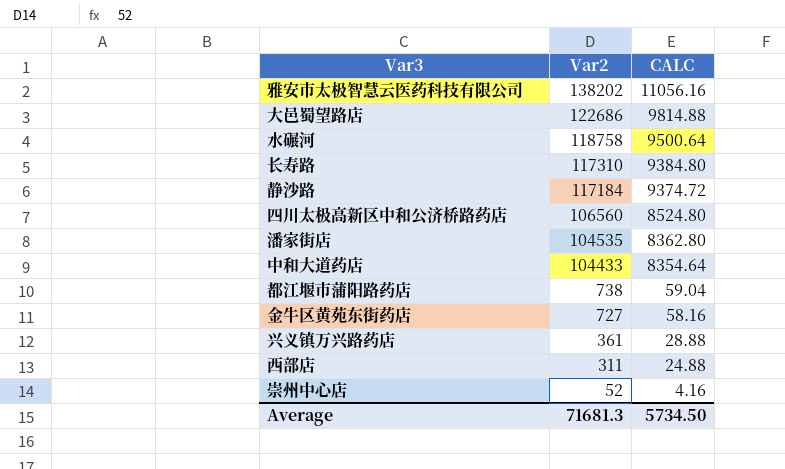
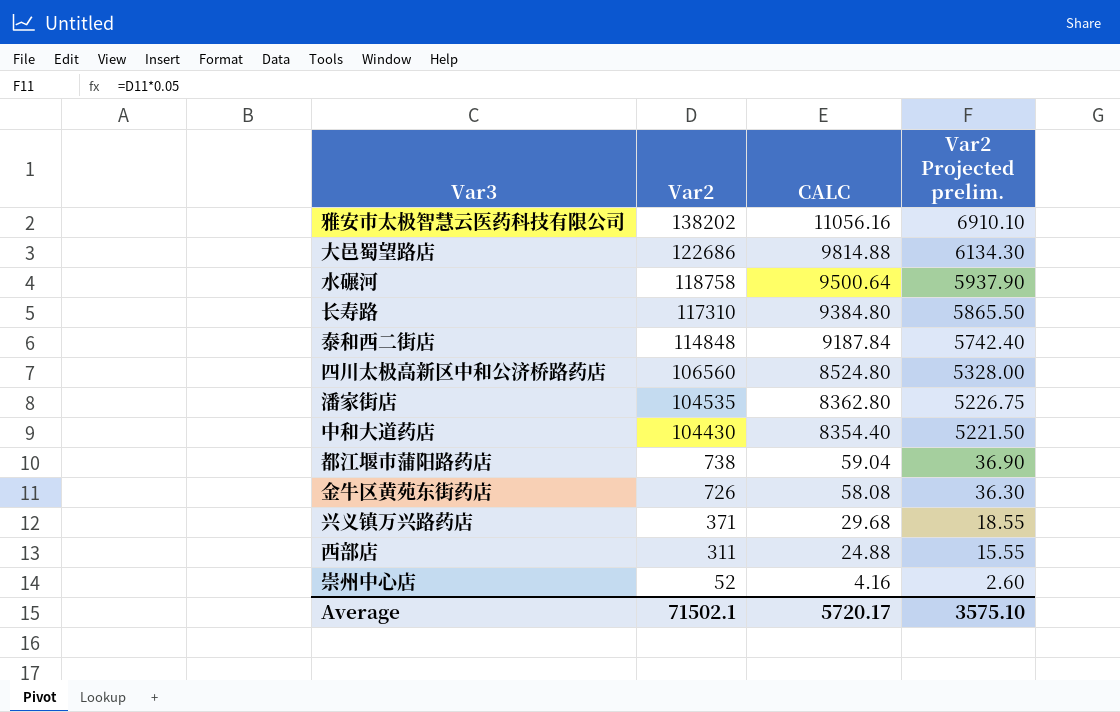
column Var2 Projected prelim. | formula: none -> [Var2] * 0.05
row 静沙路: 117184 | 9374.72 -> none
row 泰和西二街店: none -> 114848 | 9187.84 | 5742.40
中和大道药店 | Var2: 104433 -> 104430
中和大道药店 | CALC: 8354.64 -> 8354.40
金牛区黄苑东街药店 | Var2: 727 -> 726
金牛区黄苑东街药店 | CALC: 58.16 -> 58.08
兴义镇万兴路药店 | Var2: 361 -> 371
兴义镇万兴路药店 | CALC: 28.88 -> 29.68
Average | Var2: 71681.3 -> 71502.1
Average | CALC: 5734.50 -> 5720.17

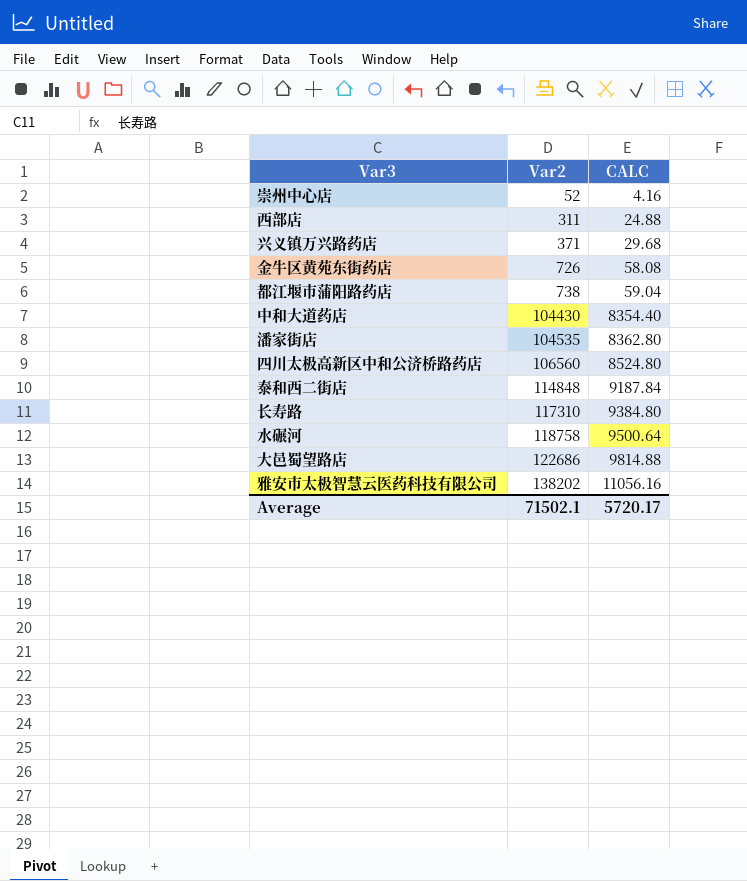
row order: Var2 descending -> Var2 ascending
column Var2 Projected prelim. | formula: [Var2] * 0.05 -> none

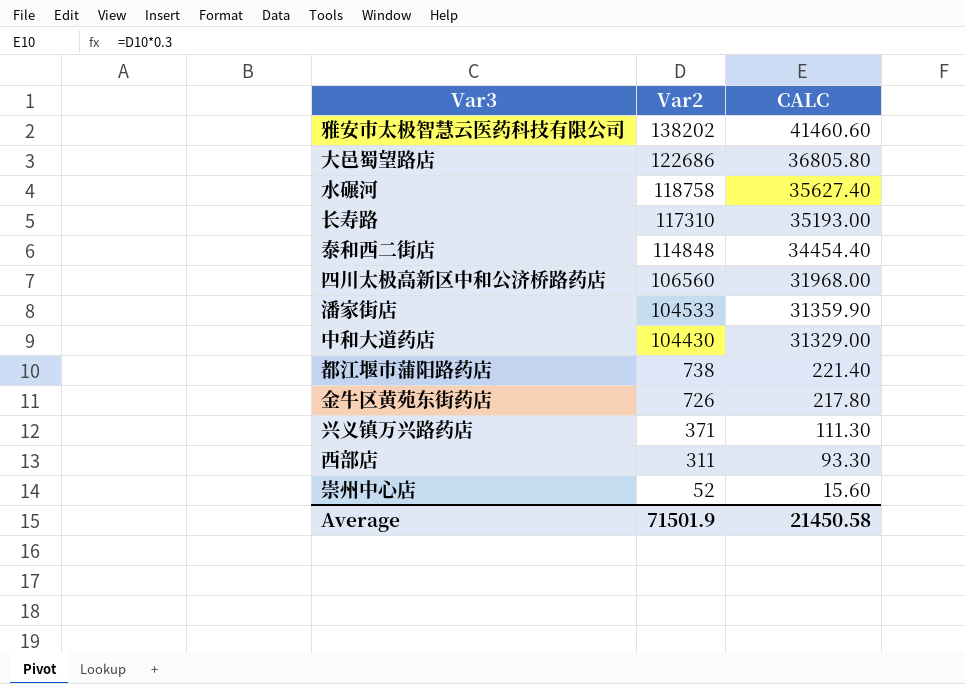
row order: Var2 ascending -> Var2 descending
column CALC | formula: [Var2] * 0.08 -> [Var2] * 0.3
潘家街店 | Var2: 104535 -> 104533
Average | Var2: 71502.1 -> 71501.9
Average | CALC: 5720.17 -> 21450.58

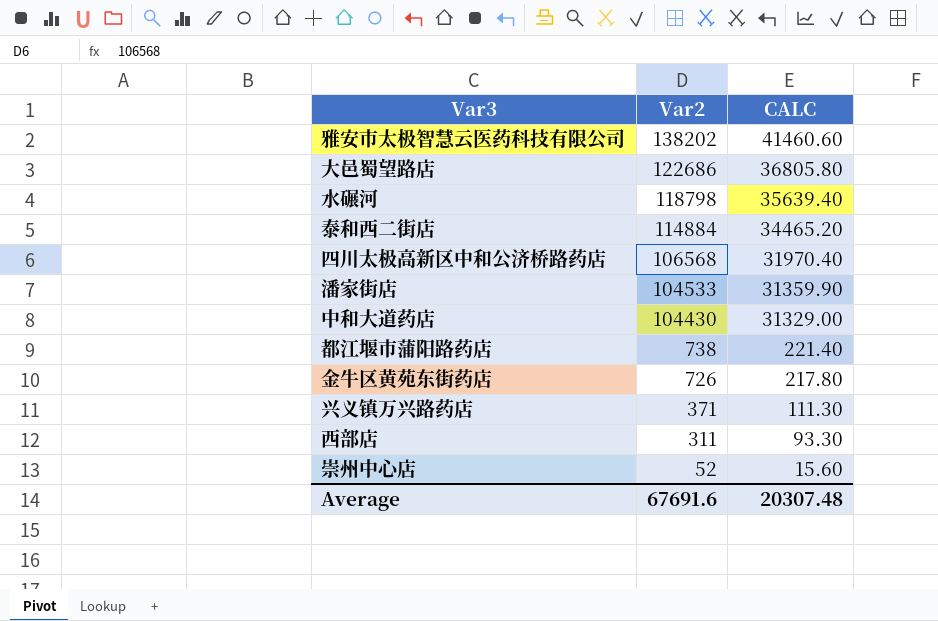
row 长寿路: 117310 | 35193.00 -> none
水碾河 | Var2: 118758 -> 118798
水碾河 | CALC: 35627.40 -> 35639.40
泰和西二街店 | Var2: 114848 -> 114884
泰和西二街店 | CALC: 34454.40 -> 34465.20
四川太极高新区中和公济桥路药店 | Var2: 106560 -> 106568
四川太极高新区中和公济桥路药店 | CALC: 31968.00 -> 31970.40
Average | Var2: 71501.9 -> 67691.6
Average | CALC: 21450.58 -> 20307.48

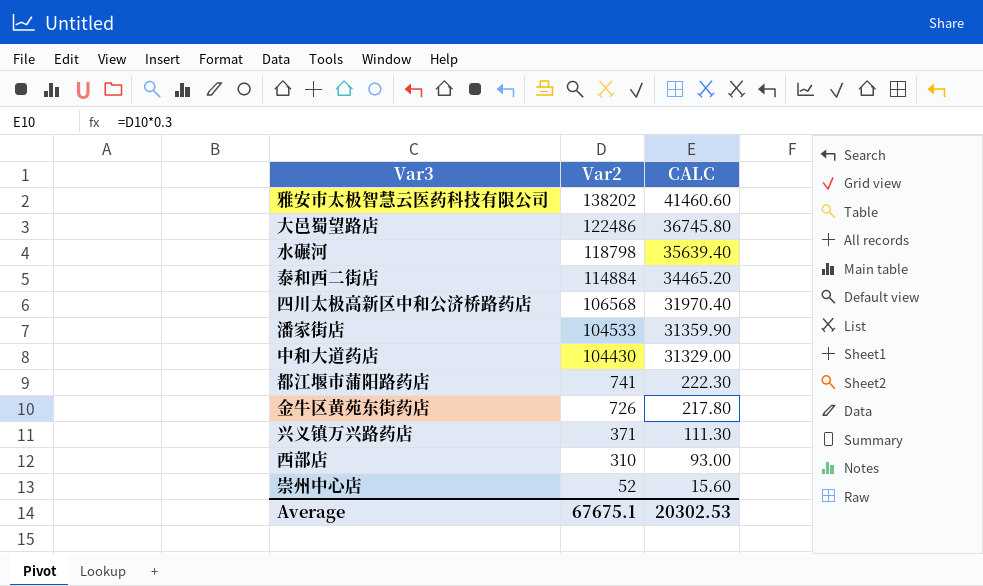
大邑蜀望路店 | Var2: 122686 -> 122486
大邑蜀望路店 | CALC: 36805.80 -> 36745.80
都江堰市蒲阳路药店 | Var2: 738 -> 741
都江堰市蒲阳路药店 | CALC: 221.40 -> 222.30
西部店 | Var2: 311 -> 310
西部店 | CALC: 93.30 -> 93.00
Average | Var2: 67691.6 -> 67675.1
Average | CALC: 20307.48 -> 20302.53

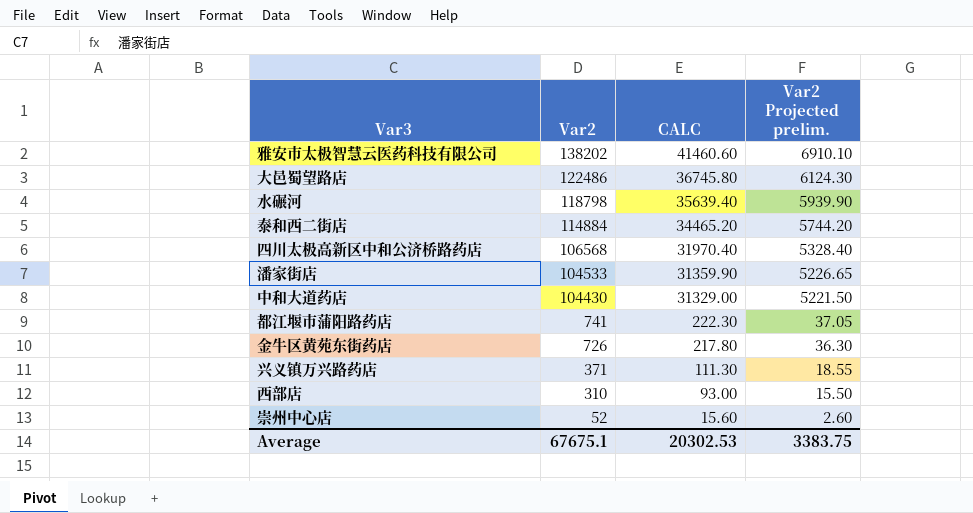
column Var2 Projected prelim. | formula: none -> [Var2] * 0.05

